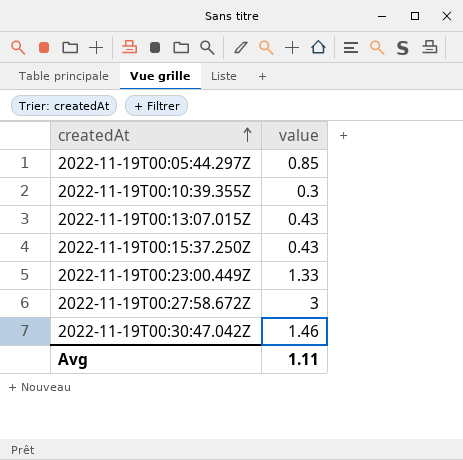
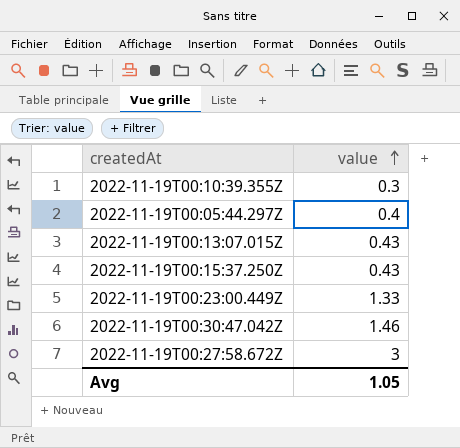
row order: createdAt ascending -> value ascending
2022-11-19T00:05:44.297Z | value: 0.85 -> 0.4
Avg | value: 1.11 -> 1.05

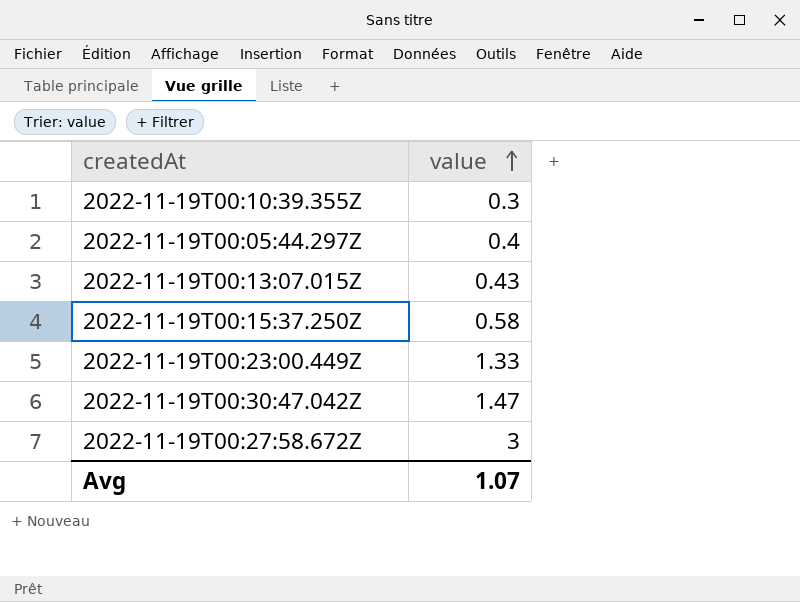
2022-11-19T00:15:37.250Z | value: 0.43 -> 0.58
2022-11-19T00:30:47.042Z | value: 1.46 -> 1.47
Avg | value: 1.05 -> 1.07

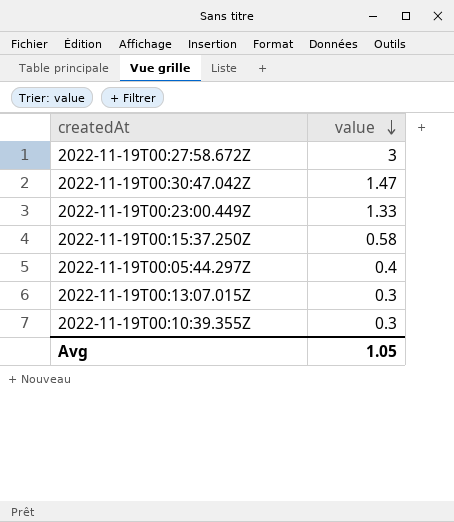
row order: value ascending -> value descending
2022-11-19T00:13:07.015Z | value: 0.43 -> 0.3
Avg | value: 1.07 -> 1.05

